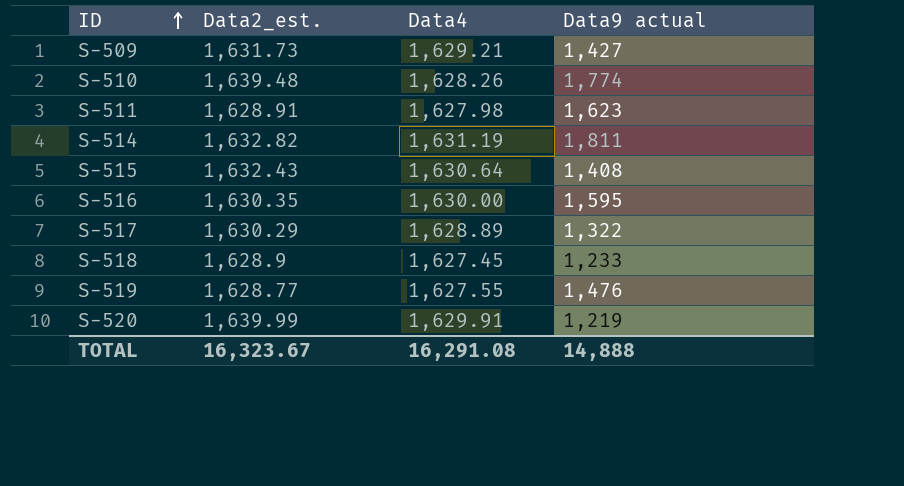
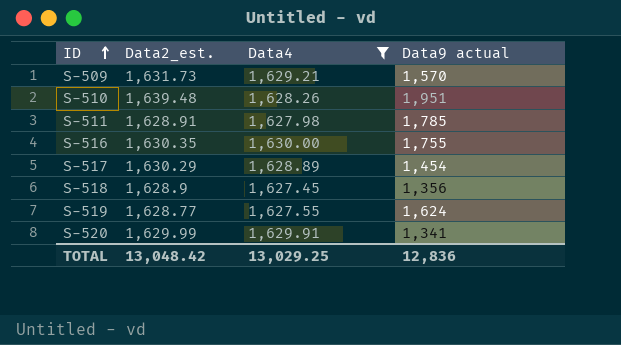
filter: none -> Data4 <= 1,630.00
S-509 | Data9 actual: 1,427 -> 1,570
S-510 | Data9 actual: 1,774 -> 1,951
S-511 | Data9 actual: 1,623 -> 1,785
S-516 | Data9 actual: 1,595 -> 1,755
S-517 | Data9 actual: 1,322 -> 1,454
S-518 | Data9 actual: 1,233 -> 1,356
S-519 | Data9 actual: 1,476 -> 1,624
S-520 | Data2_est.: 1,639.99 -> 1,629.99
S-520 | Data9 actual: 1,219 -> 1,341
TOTAL | Data2_est.: 16,323.67 -> 13,048.42
TOTAL | Data4: 16,291.08 -> 13,029.25
TOTAL | Data9 actual: 14,888 -> 12,836

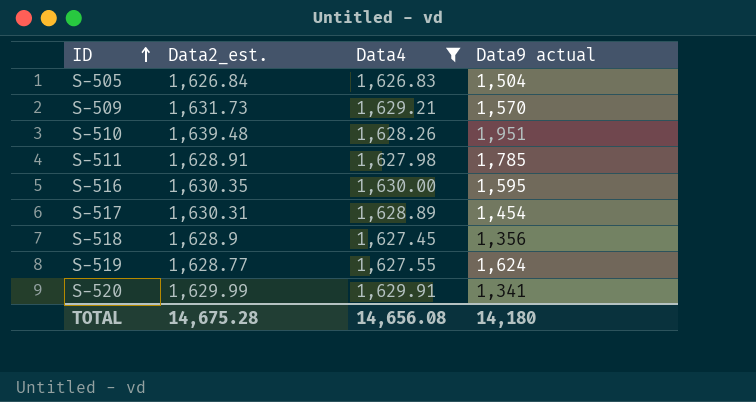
row S-505: none -> 1,626.84 | 1,626.83 | 1,504
S-516 | Data9 actual: 1,755 -> 1,595
S-517 | Data2_est.: 1,630.29 -> 1,630.31
TOTAL | Data2_est.: 13,048.42 -> 14,675.28
TOTAL | Data4: 13,029.25 -> 14,656.08
TOTAL | Data9 actual: 12,836 -> 14,180

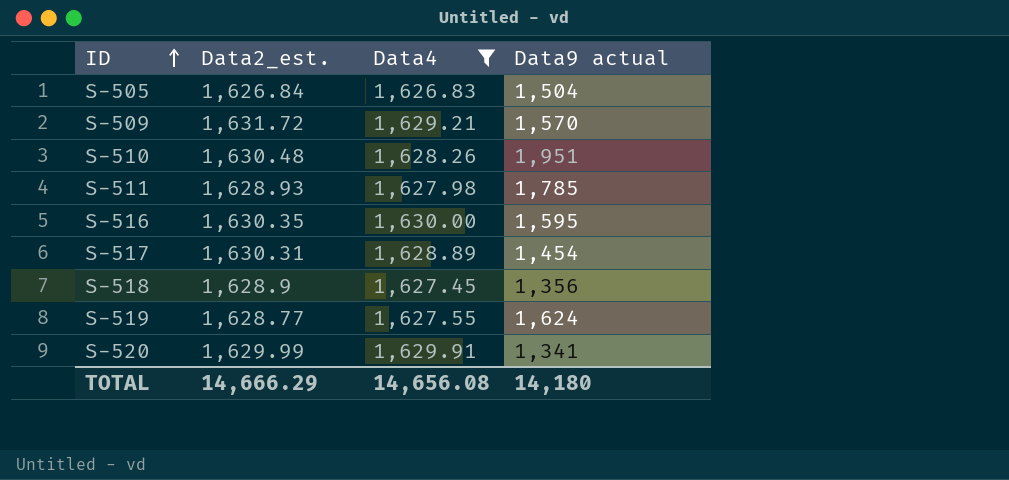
S-509 | Data2_est.: 1,631.73 -> 1,631.72
S-510 | Data2_est.: 1,639.48 -> 1,630.48
S-511 | Data2_est.: 1,628.91 -> 1,628.93
TOTAL | Data2_est.: 14,675.28 -> 14,666.29

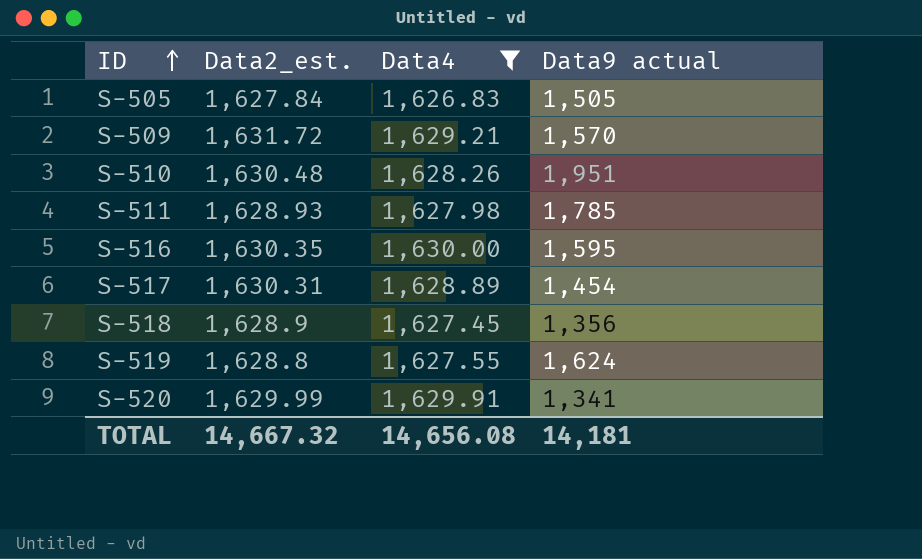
S-505 | Data2_est.: 1,626.84 -> 1,627.84
S-505 | Data9 actual: 1,504 -> 1,505
S-519 | Data2_est.: 1,628.77 -> 1,628.8
TOTAL | Data2_est.: 14,666.29 -> 14,667.32
TOTAL | Data9 actual: 14,180 -> 14,181

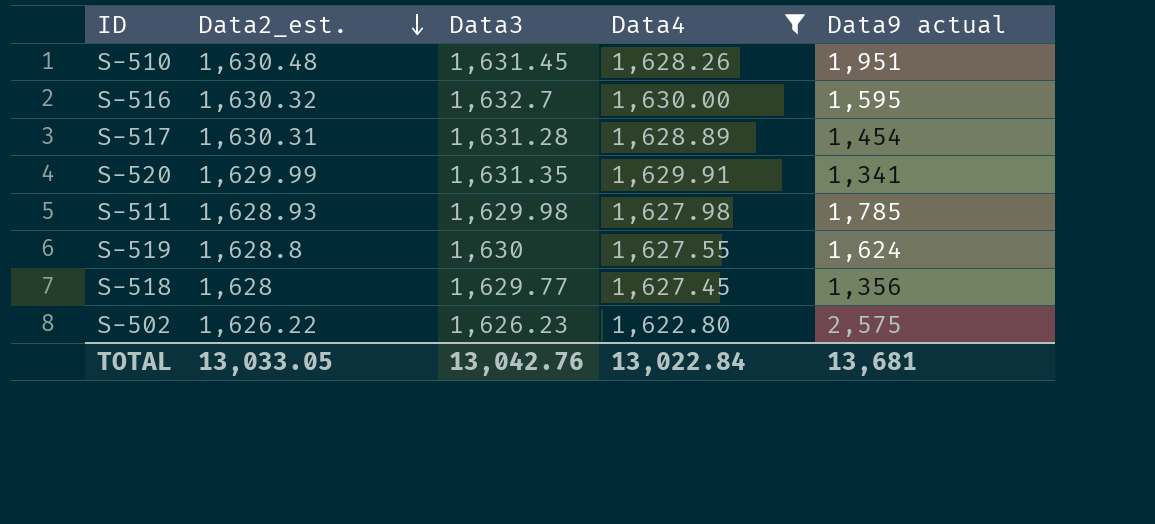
row order: ID ascending -> Data2_est. descending
column Data3 | position: none -> 3
row S-505: 1,627.84 | 1,626.83 | 1,505 -> none
row S-509: 1,631.72 | 1,629.21 | 1,570 -> none
S-516 | Data2_est.: 1,630.35 -> 1,630.32
S-518 | Data2_est.: 1,628.9 -> 1,628
row S-502: none -> 1,626.22 | 1,626.23 | 1,622.80 | 2,575
TOTAL | Data2_est.: 14,667.32 -> 13,033.05
TOTAL | Data4: 14,656.08 -> 13,022.84
TOTAL | Data9 actual: 14,181 -> 13,681

